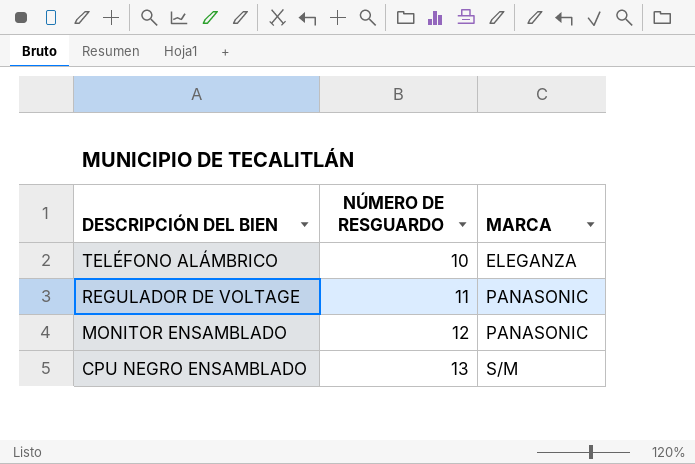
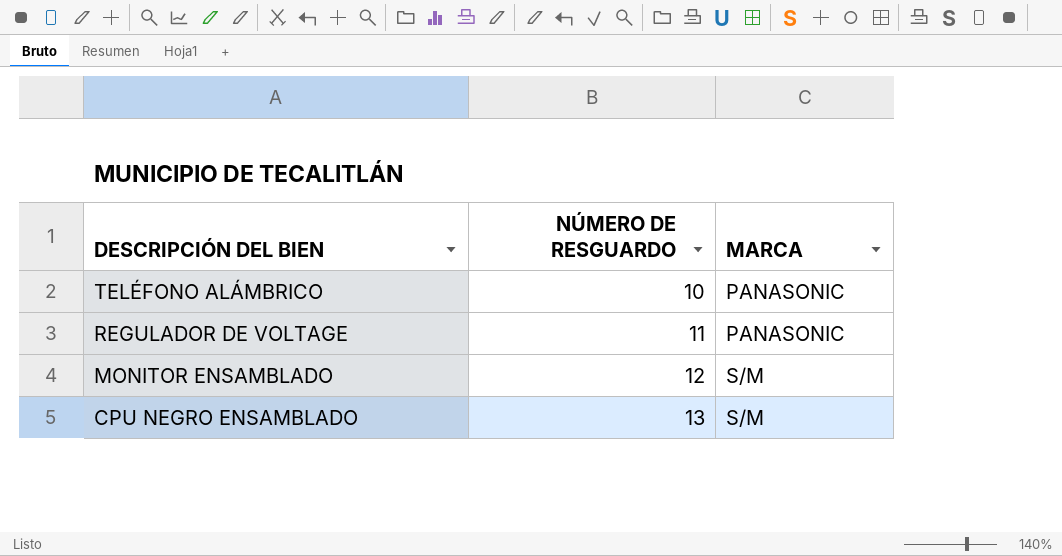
TELÉFONO ALÁMBRICO | MARCA: ELEGANZA -> PANASONIC
MONITOR ENSAMBLADO | MARCA: PANASONIC -> S/M

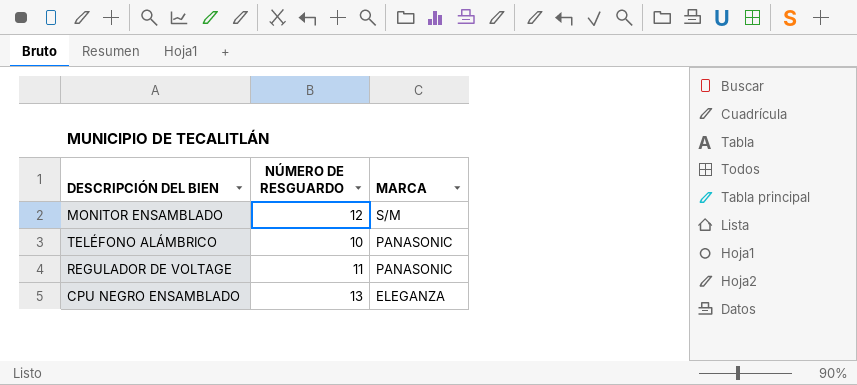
row order: DESCRIPCIÓN DEL BIEN descending -> MARCA descending
CPU NEGRO ENSAMBLADO | MARCA: S/M -> ELEGANZA

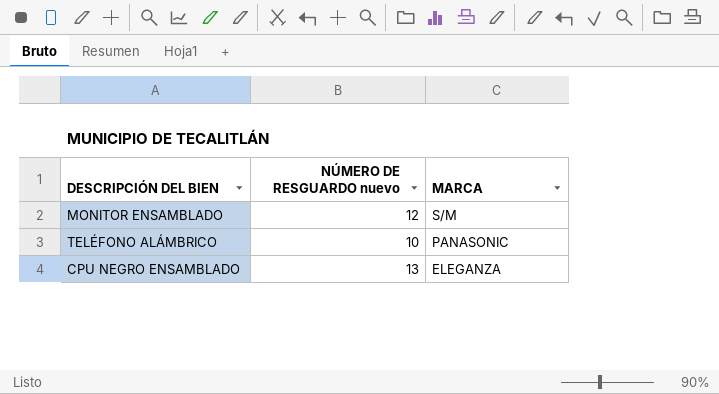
column name: NÚMERO DE RESGUARDO -> NÚMERO DE RESGUARDO nuevo
row REGULADOR DE VOLTAGE: 11 | PANASONIC -> none

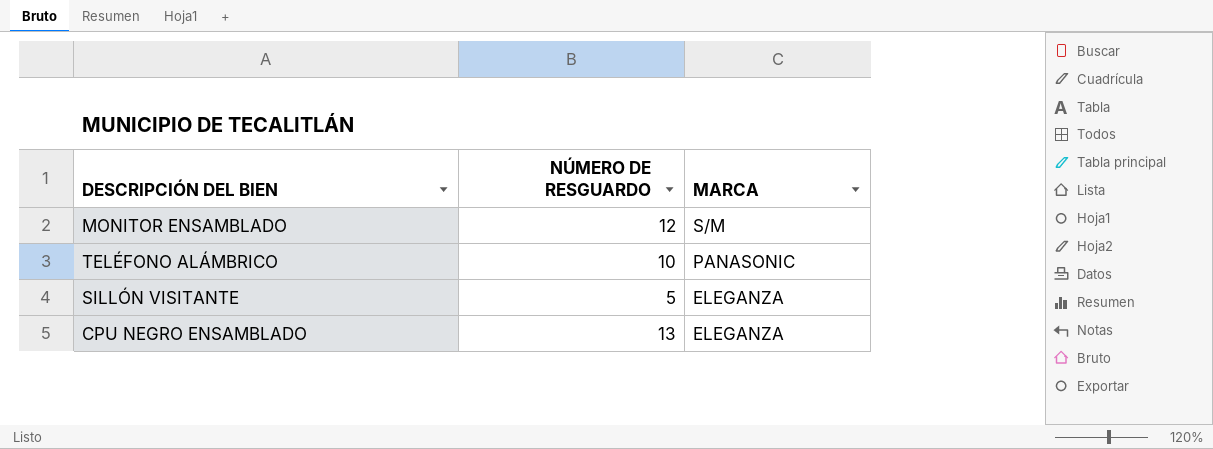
column name: NÚMERO DE RESGUARDO nuevo -> NÚMERO DE RESGUARDO
row SILLÓN VISITANTE: none -> 5 | ELEGANZA

